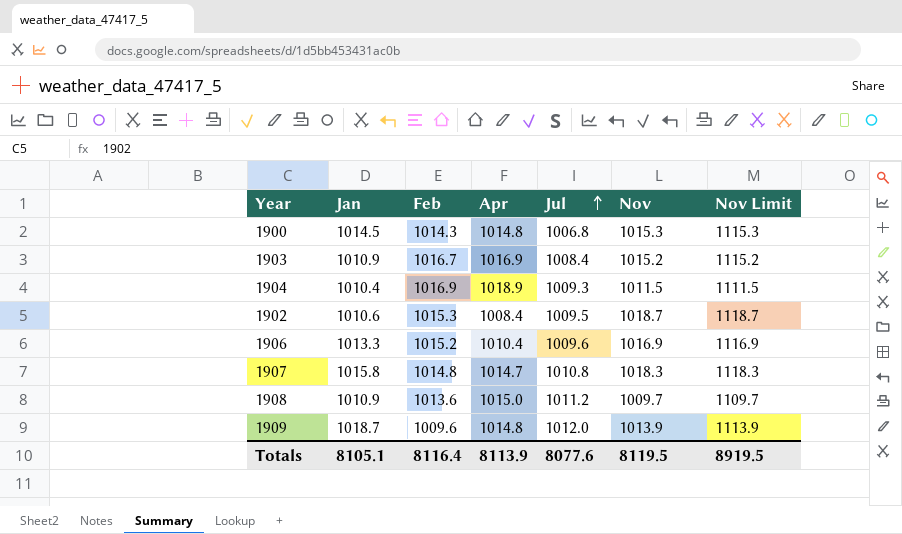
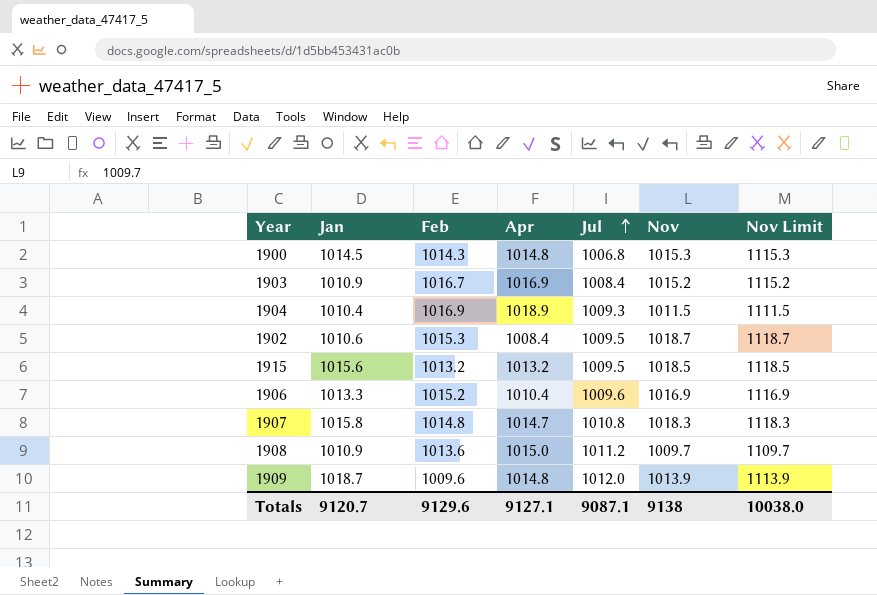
row 1915: none -> 1015.6 | 1013.2 | 1013.2 | 1009.5 | 1018.5 | 1118.5
Totals | Jan: 8105.1 -> 9120.7
Totals | Feb: 8116.4 -> 9129.6
Totals | Apr: 8113.9 -> 9127.1
Totals | Jul: 8077.6 -> 9087.1
Totals | Nov: 8119.5 -> 9138
Totals | Nov Limit: 8919.5 -> 10038.0

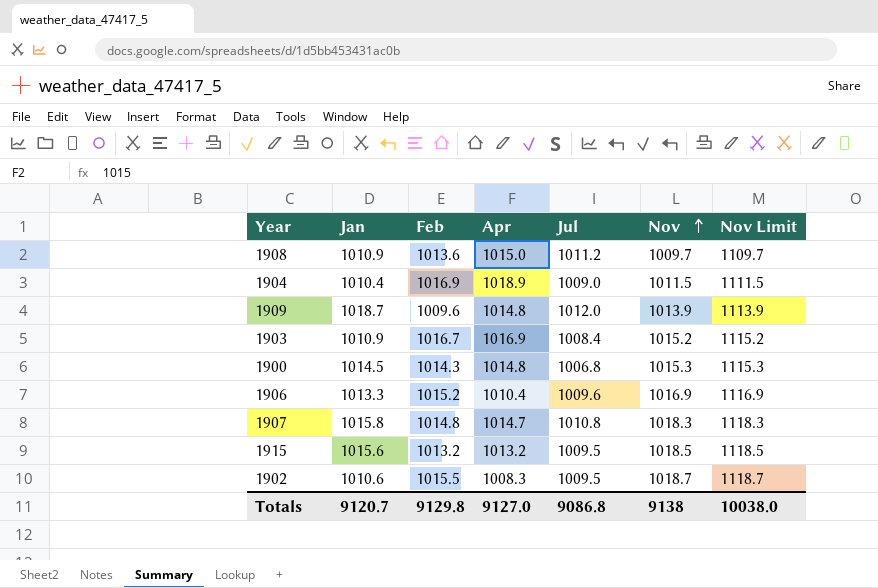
row order: Jul ascending -> Nov ascending
1904 | Jul: 1009.3 -> 1009.0
1902 | Feb: 1015.3 -> 1015.5
1902 | Apr: 1008.4 -> 1008.3
Totals | Feb: 9129.6 -> 9129.8
Totals | Apr: 9127.1 -> 9127.0
Totals | Jul: 9087.1 -> 9086.8

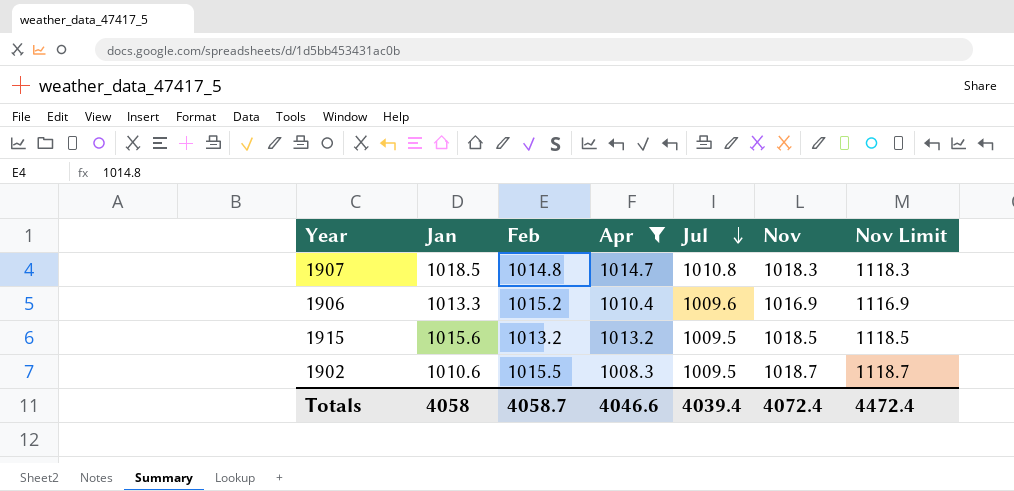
filter: none -> Apr <= 1014.7
row order: Nov ascending -> Jul descending
1907 | Jan: 1015.8 -> 1018.5
Totals | Jan: 9120.7 -> 4058
Totals | Feb: 9129.8 -> 4058.7
Totals | Apr: 9127.0 -> 4046.6
Totals | Jul: 9086.8 -> 4039.4
Totals | Nov: 9138 -> 4072.4
Totals | Nov Limit: 10038.0 -> 4472.4

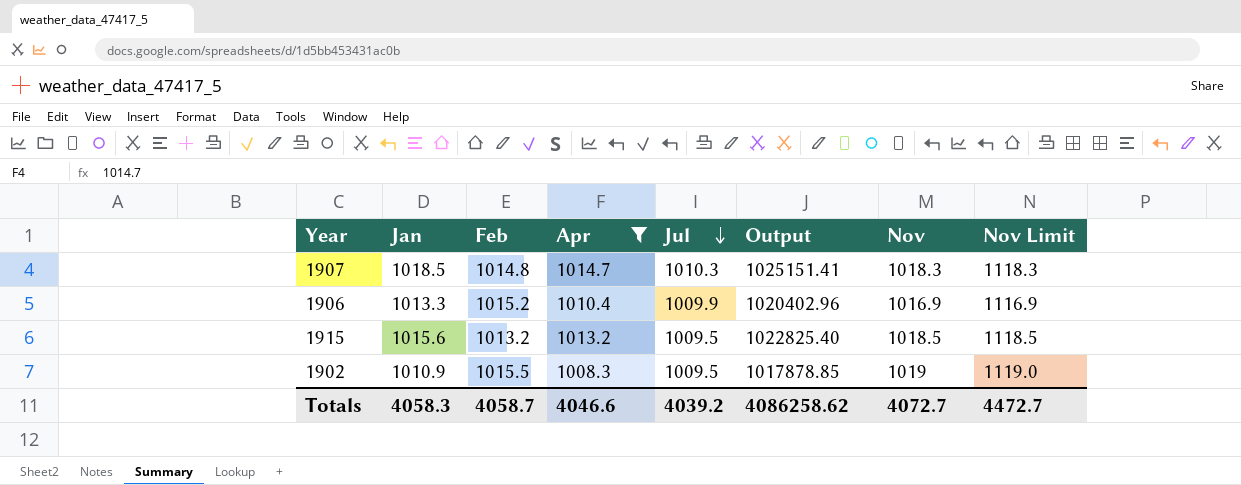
column Output | formula: none -> [Apr] * [Jul]
1907 | Jul: 1010.8 -> 1010.3
1906 | Jul: 1009.6 -> 1009.9
1902 | Jan: 1010.6 -> 1010.9
1902 | Nov: 1018.7 -> 1019
1902 | Nov Limit: 1118.7 -> 1119.0
Totals | Jan: 4058 -> 4058.3
Totals | Jul: 4039.4 -> 4039.2
Totals | Nov: 4072.4 -> 4072.7
Totals | Nov Limit: 4472.4 -> 4472.7

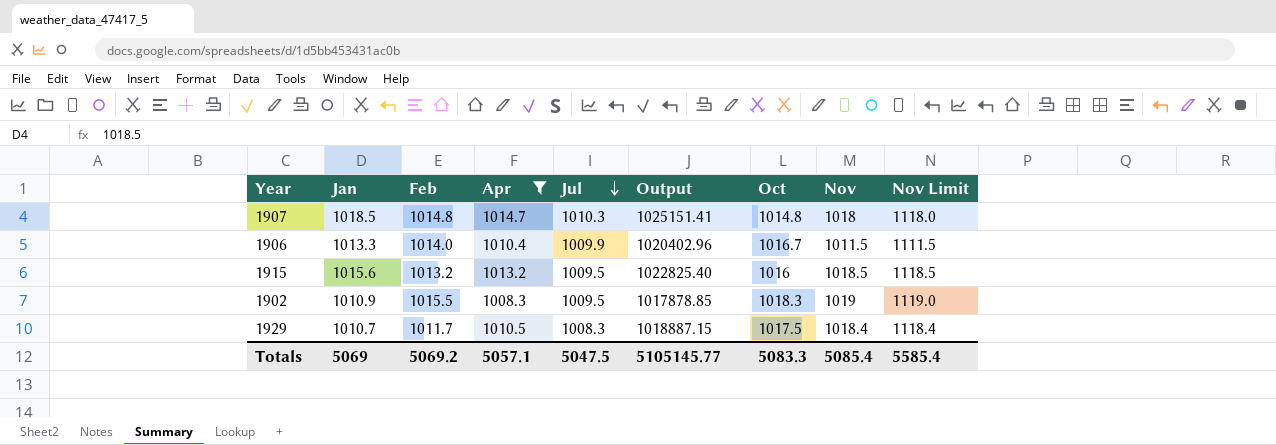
column Oct | position: none -> 7
1907 | Nov: 1018.3 -> 1018
1907 | Nov Limit: 1118.3 -> 1118.0
1906 | Feb: 1015.2 -> 1014.0
1906 | Nov: 1016.9 -> 1011.5
1906 | Nov Limit: 1116.9 -> 1111.5
row 1929: none -> 1010.7 | 1011.7 | 1010.5 | 1008.3 | 1018887.15 | 1017.5 | 1018.4 | 1118.4
Totals | Jan: 4058.3 -> 5069
Totals | Feb: 4058.7 -> 5069.2
Totals | Apr: 4046.6 -> 5057.1
Totals | Jul: 4039.2 -> 5047.5
Totals | Output: 4086258.62 -> 5105145.77
Totals | Nov: 4072.7 -> 5085.4
Totals | Nov Limit: 4472.7 -> 5585.4

